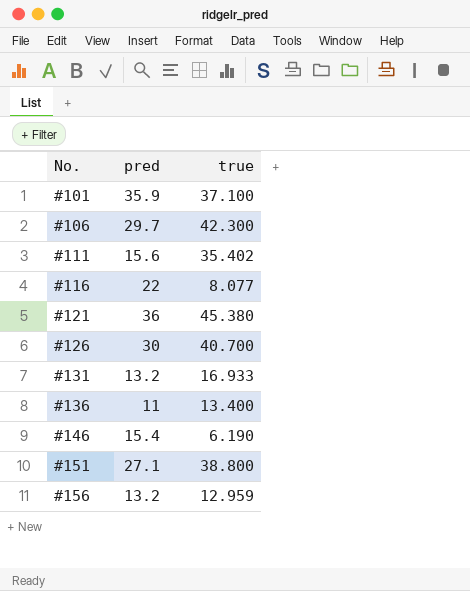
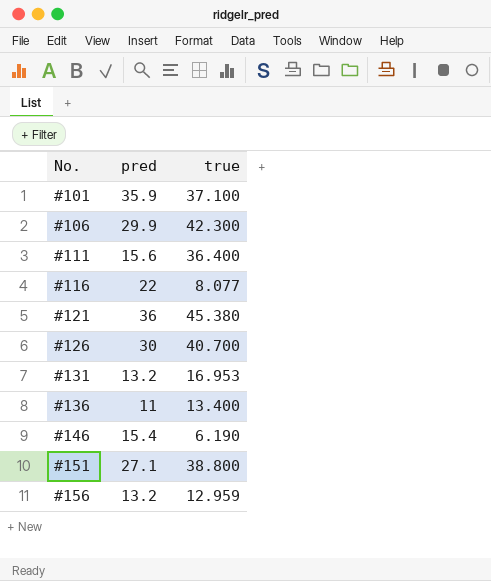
#106 | pred: 29.7 -> 29.9
#111 | true: 35.402 -> 36.400
#131 | true: 16.933 -> 16.953

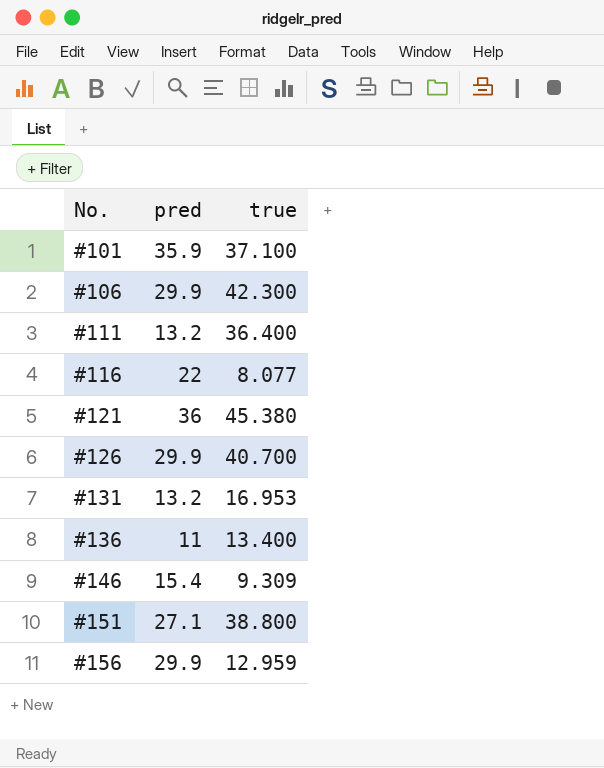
#111 | pred: 15.6 -> 13.2
#126 | pred: 30 -> 29.9
#146 | true: 6.190 -> 9.309
#156 | pred: 13.2 -> 29.9

